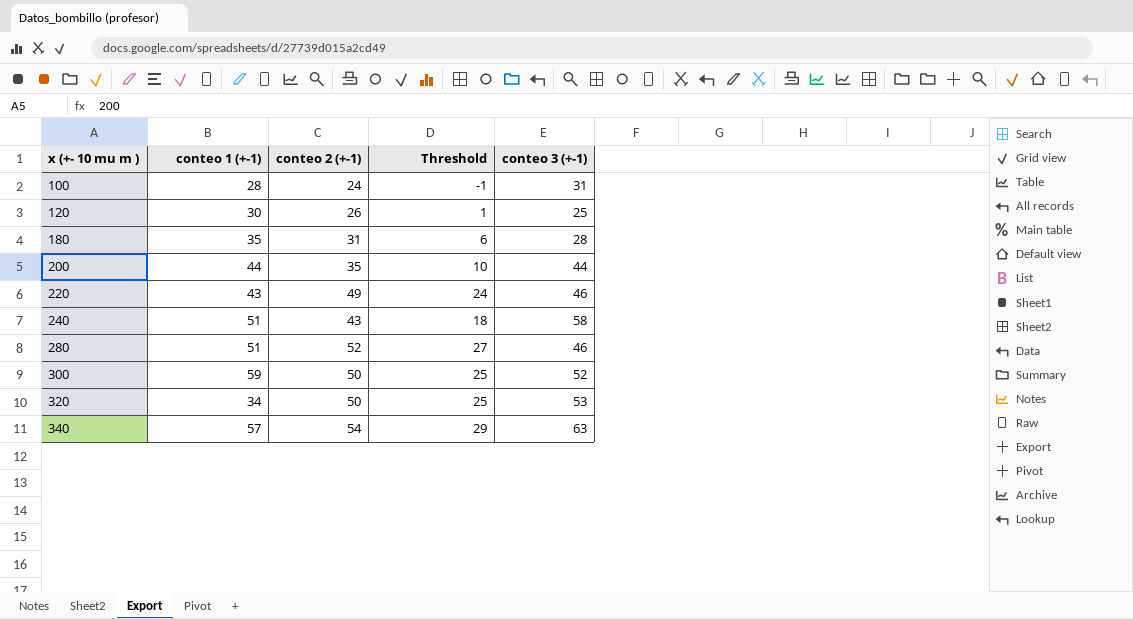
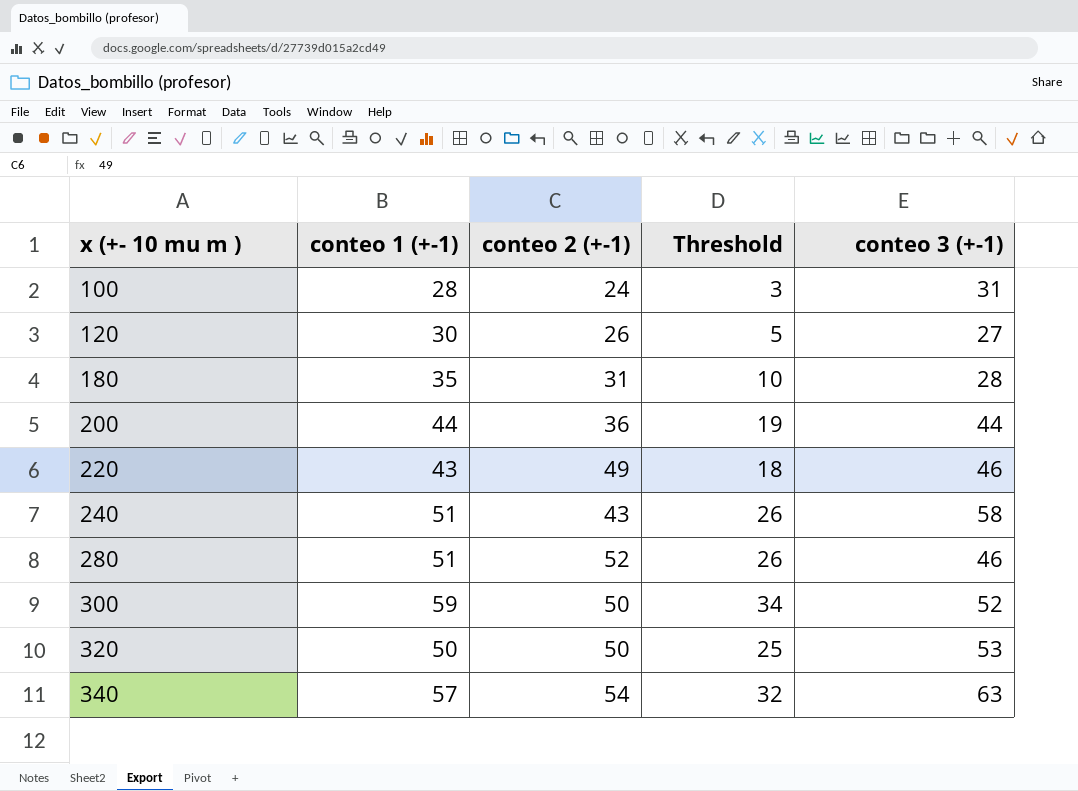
column Threshold | formula: [conteo 2 (+-1)] - 25 -> [conteo 1 (+-1)] - 25
120 | conteo 3 (+-1): 25 -> 27
200 | conteo 2 (+-1): 35 -> 36
320 | conteo 1 (+-1): 34 -> 50

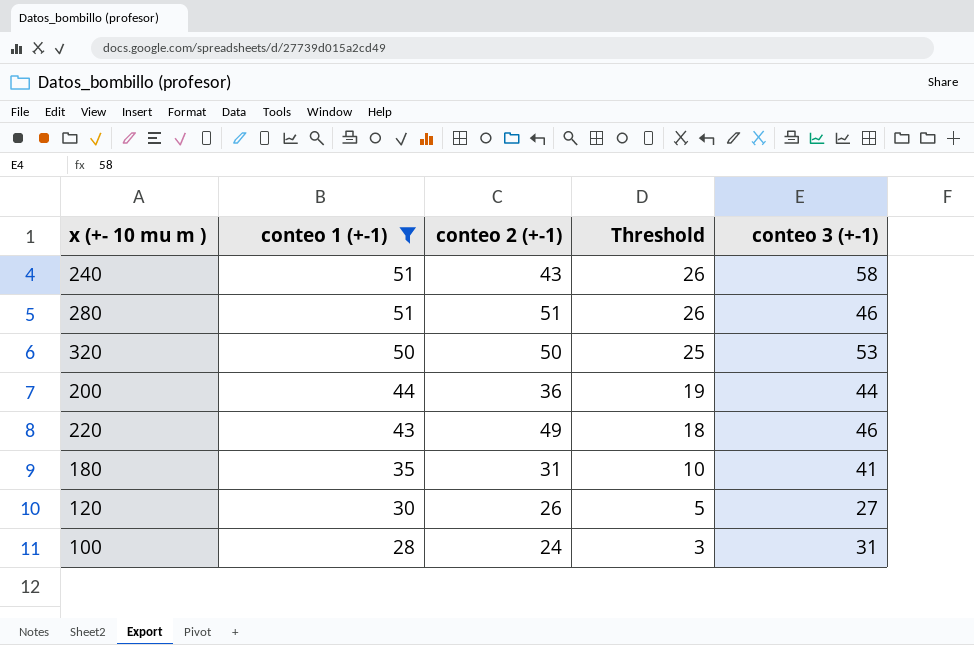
filter: none -> conteo 1 (+-1) <= 51
row order: x (+- 10 mu m ) ascending -> conteo 1 (+-1) descending
280 | conteo 2 (+-1): 52 -> 51
180 | conteo 3 (+-1): 28 -> 41

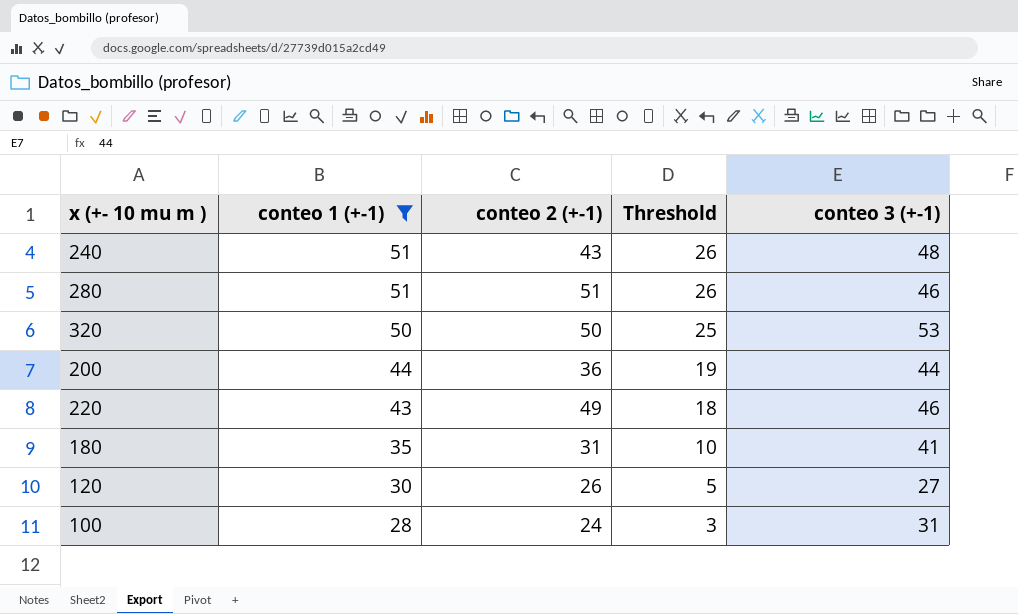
240 | conteo 3 (+-1): 58 -> 48

